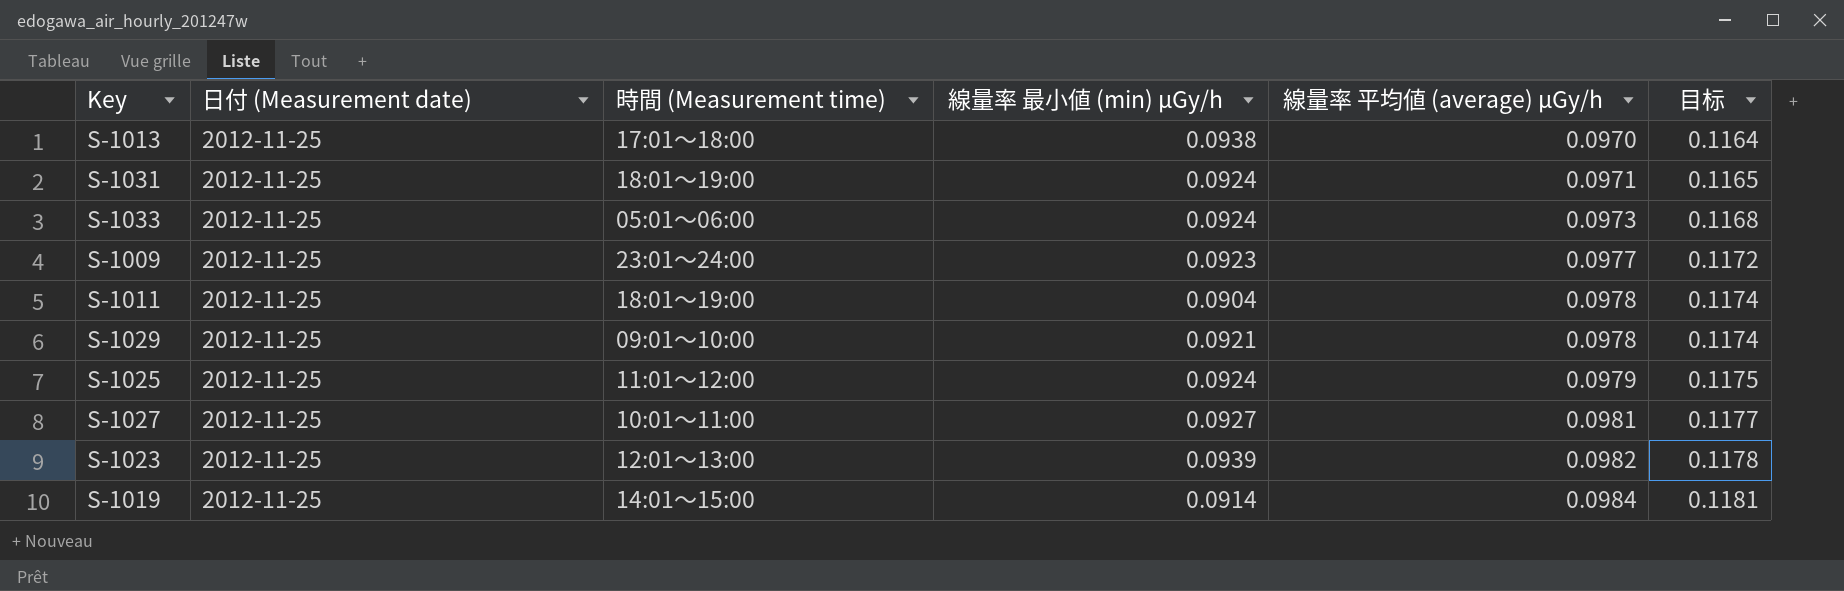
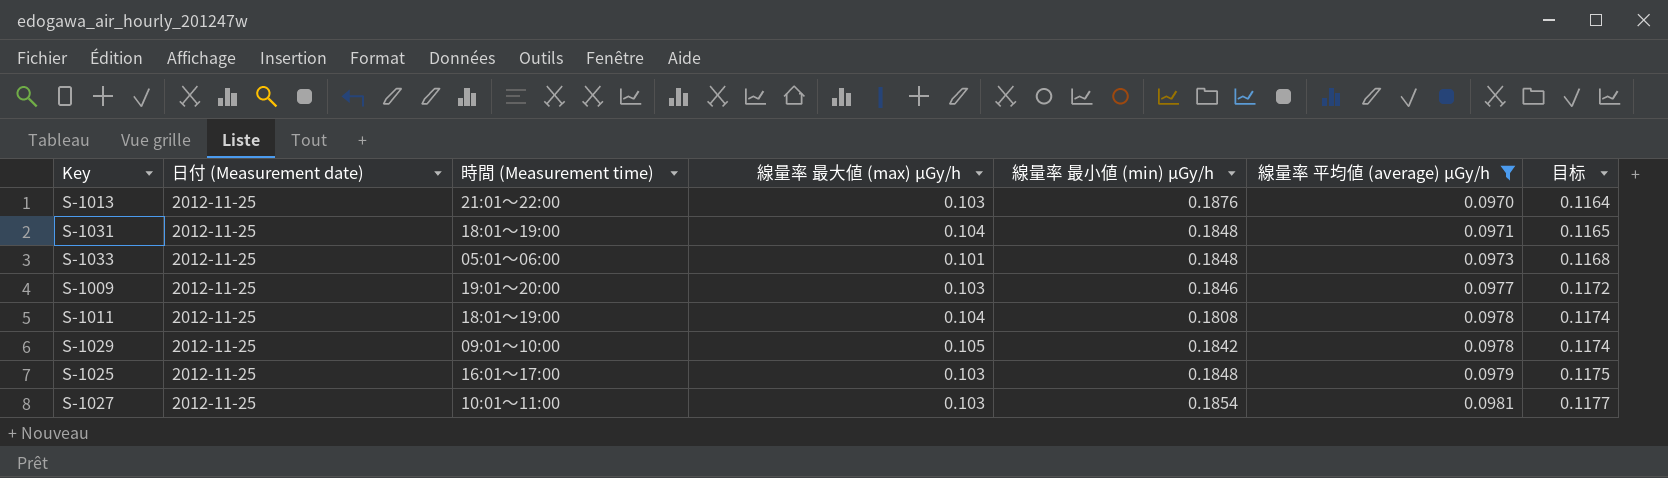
filter: none -> 線量率 平均値 (average) μGy/h <= 0.0981
column 線量率 最大値 (max) μGy/h | position: none -> 4
S-1013 | 時間 (Measurement time): 17:01～18:00 -> 21:01～22:00
S-1013 | 線量率 最小値 (min) μGy/h: 0.0938 -> 0.1876
S-1031 | 線量率 最小値 (min) μGy/h: 0.0924 -> 0.1848
S-1033 | 線量率 最小値 (min) μGy/h: 0.0924 -> 0.1848
S-1009 | 時間 (Measurement time): 23:01～24:00 -> 19:01～20:00
S-1009 | 線量率 最小値 (min) μGy/h: 0.0923 -> 0.1846
S-1011 | 線量率 最小値 (min) μGy/h: 0.0904 -> 0.1808
S-1029 | 線量率 最小値 (min) μGy/h: 0.0921 -> 0.1842
S-1025 | 時間 (Measurement time): 11:01～12:00 -> 16:01～17:00
S-1025 | 線量率 最小値 (min) μGy/h: 0.0924 -> 0.1848
S-1027 | 線量率 最小値 (min) μGy/h: 0.0927 -> 0.1854

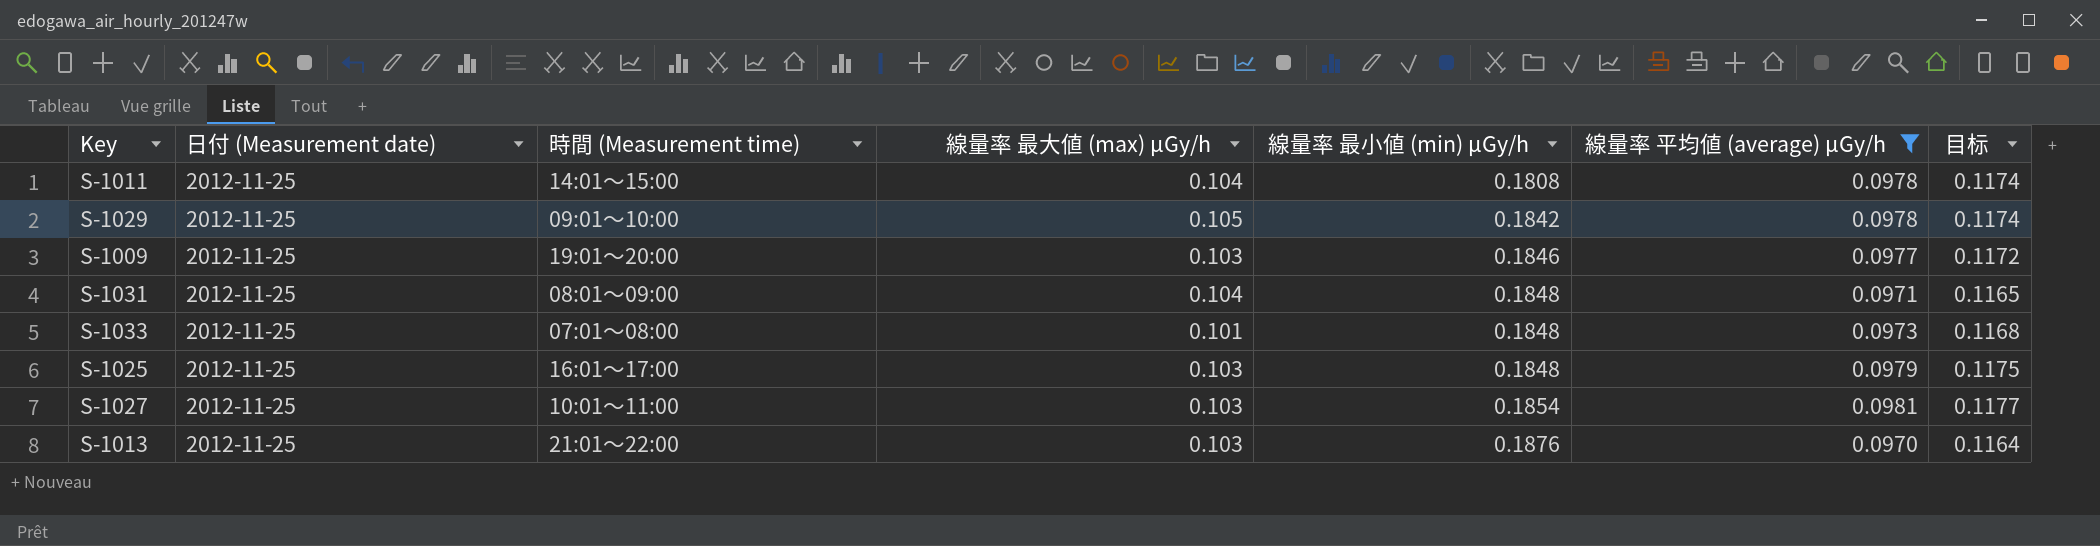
row order: 線量率 平均値 (average) μGy/h ascending -> 線量率 最小値 (min) μGy/h ascending
S-1011 | 時間 (Measurement time): 18:01～19:00 -> 14:01～15:00
S-1031 | 時間 (Measurement time): 18:01～19:00 -> 08:01～09:00
S-1033 | 時間 (Measurement time): 05:01～06:00 -> 07:01～08:00

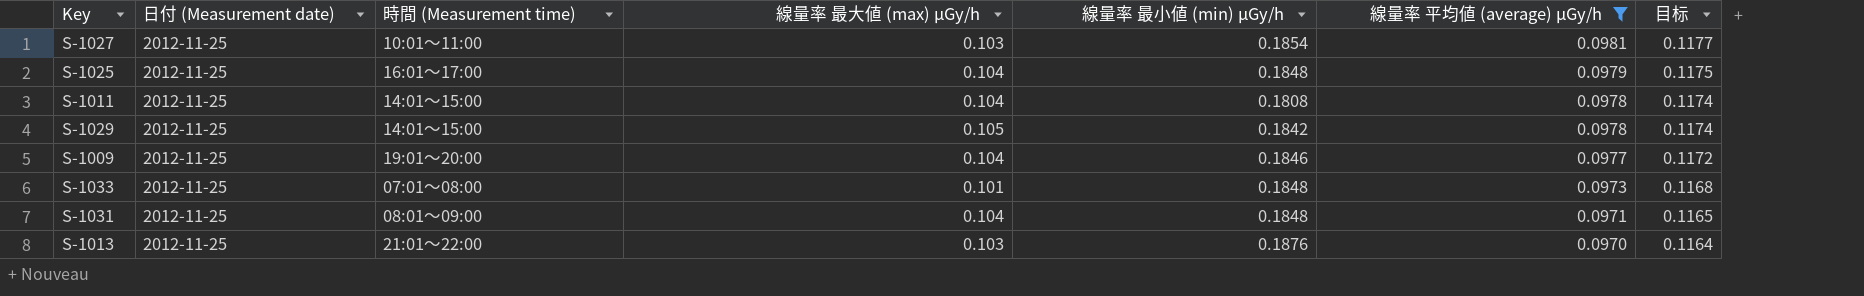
row order: 線量率 最小値 (min) μGy/h ascending -> 線量率 平均値 (average) μGy/h descending
S-1025 | 線量率 最大値 (max) μGy/h: 0.103 -> 0.104
S-1029 | 時間 (Measurement time): 09:01～10:00 -> 14:01～15:00
S-1009 | 線量率 最大値 (max) μGy/h: 0.103 -> 0.104

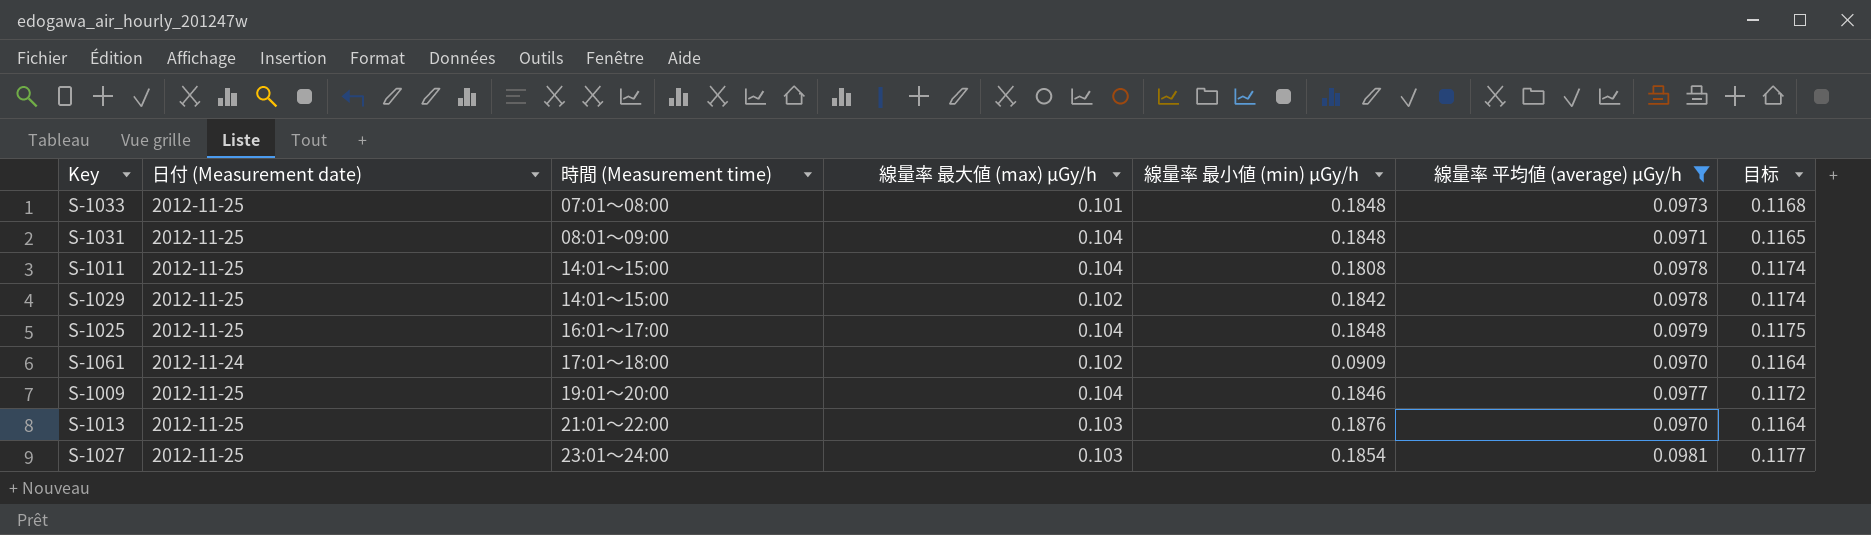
row order: 線量率 平均値 (average) μGy/h descending -> 時間 (Measurement time) ascending
S-1029 | 線量率 最大値 (max) μGy/h: 0.105 -> 0.102
row S-1061: none -> 2012-11-24 | 17:01～18:00 | 0.102 | 0.0909 | 0.0970 | 0.1164
S-1027 | 時間 (Measurement time): 10:01～11:00 -> 23:01～24:00

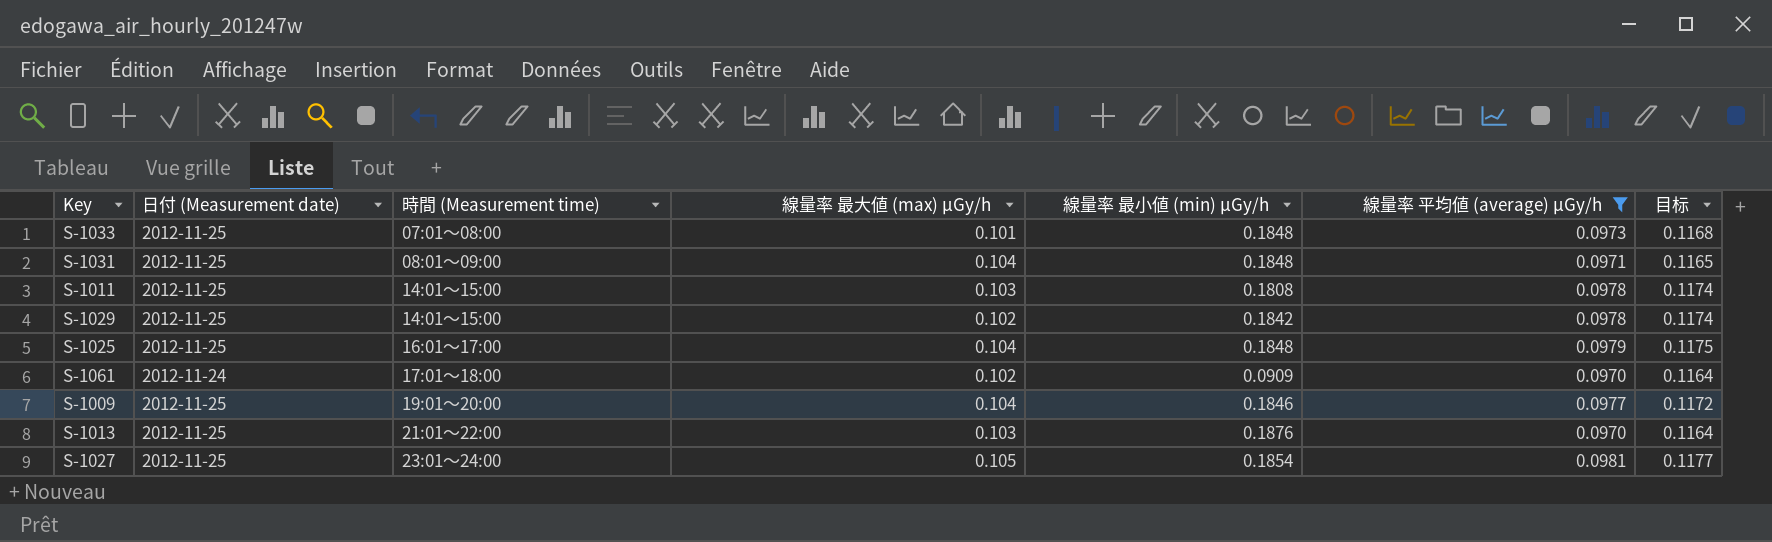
S-1011 | 線量率 最大値 (max) μGy/h: 0.104 -> 0.103
S-1027 | 線量率 最大値 (max) μGy/h: 0.103 -> 0.105

